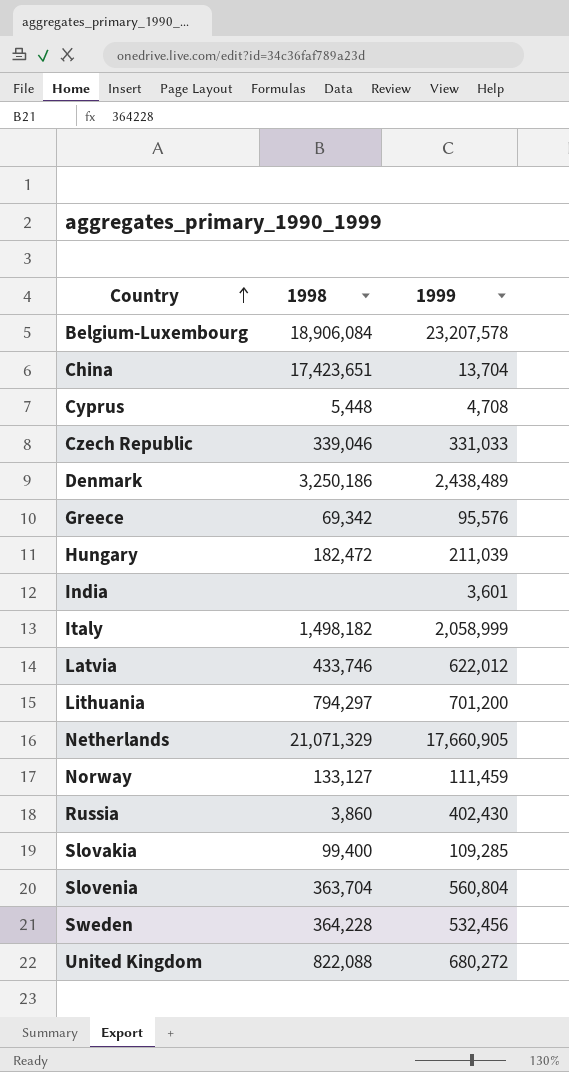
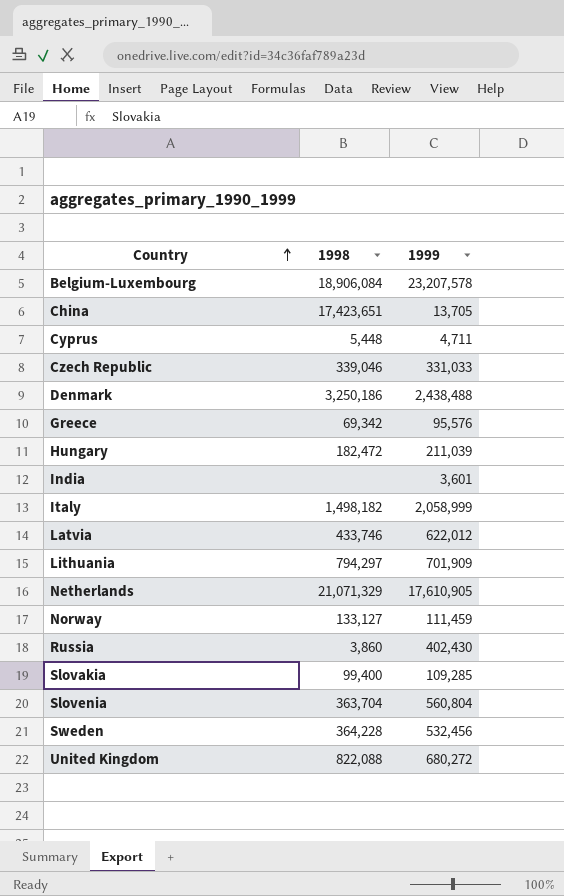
China | 1999: 13,704 -> 13,705
Cyprus | 1999: 4,708 -> 4,711
Denmark | 1999: 2,438,489 -> 2,438,488
Lithuania | 1999: 701,200 -> 701,909
Netherlands | 1999: 17,660,905 -> 17,610,905

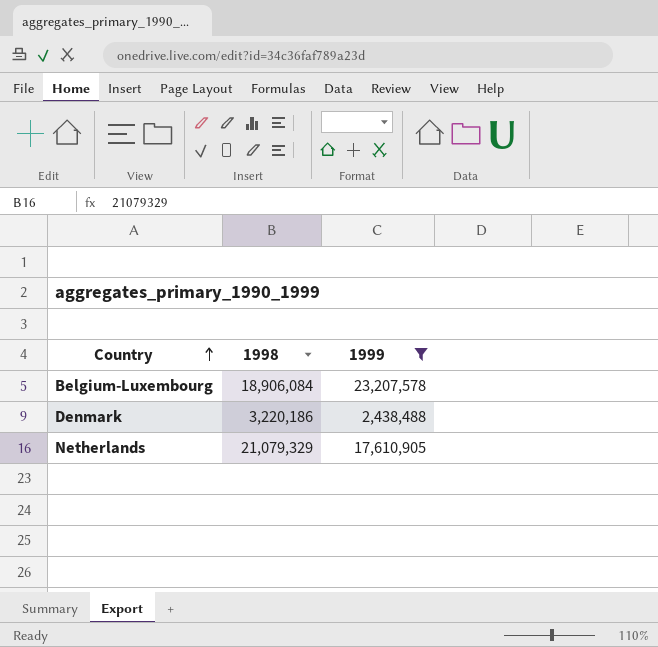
filter: none -> 1999 >= 2,438,488
Denmark | 1998: 3,250,186 -> 3,220,186
Netherlands | 1998: 21,071,329 -> 21,079,329

